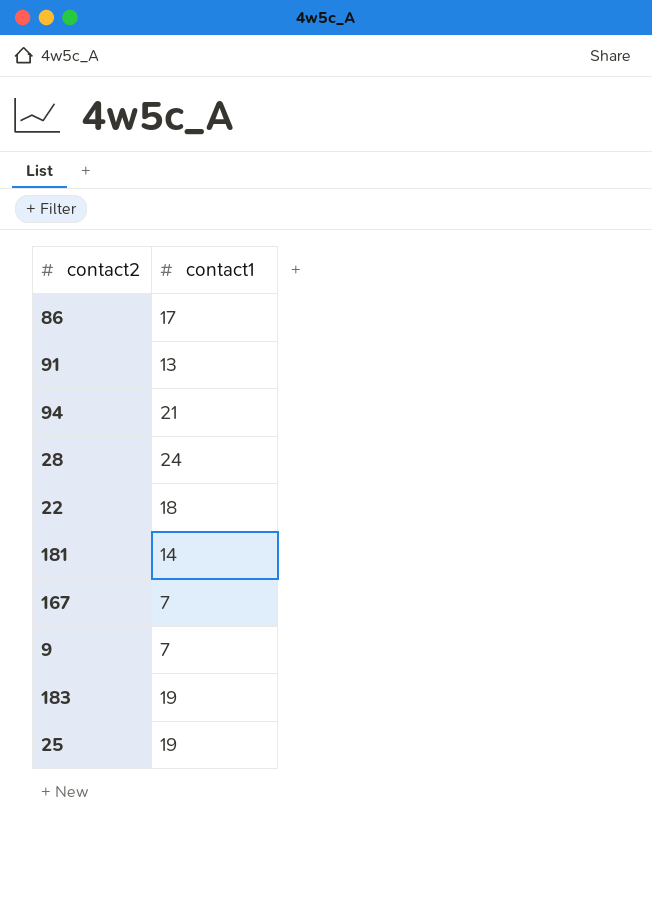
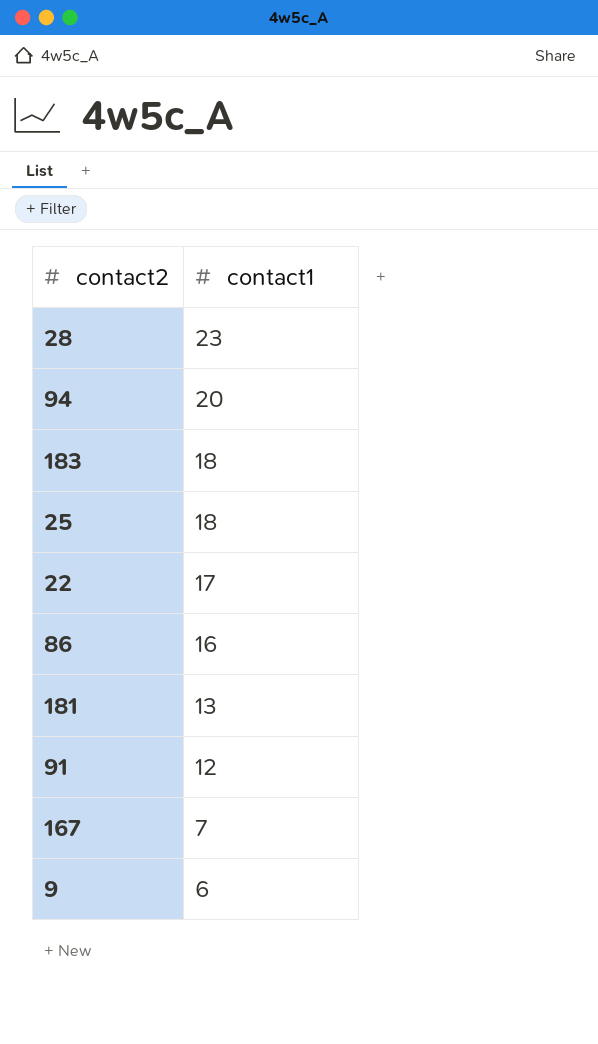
row order: none -> contact1 descending
28 | contact1: 24 -> 23
94 | contact1: 21 -> 20
183 | contact1: 19 -> 18
25 | contact1: 19 -> 18
22 | contact1: 18 -> 17
86 | contact1: 17 -> 16
181 | contact1: 14 -> 13
91 | contact1: 13 -> 12
9 | contact1: 7 -> 6

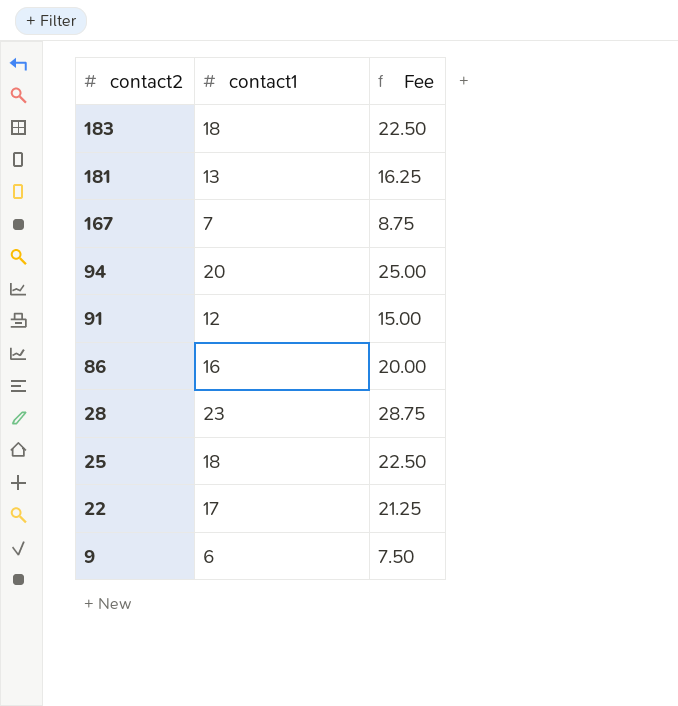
row order: contact1 descending -> contact2 descending
column Fee | formula: none -> [contact1] * 1.25

